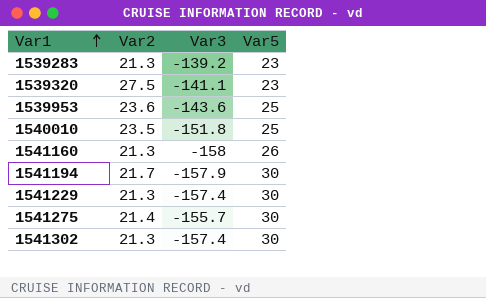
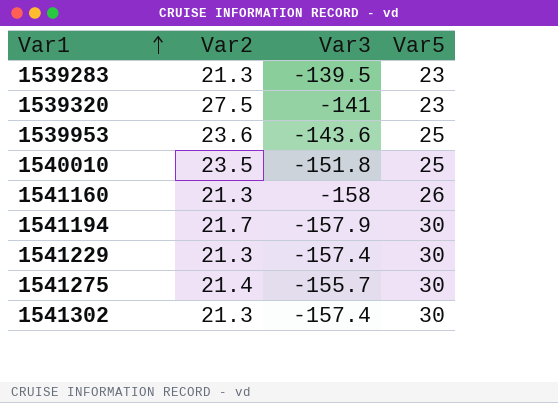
1539283 | Var3: -139.2 -> -139.5
1539320 | Var3: -141.1 -> -141

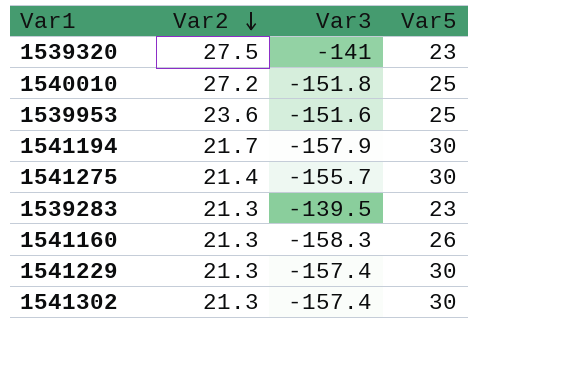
row order: Var1 ascending -> Var2 descending
1540010 | Var2: 23.5 -> 27.2
1539953 | Var3: -143.6 -> -151.6
1541160 | Var3: -158 -> -158.3

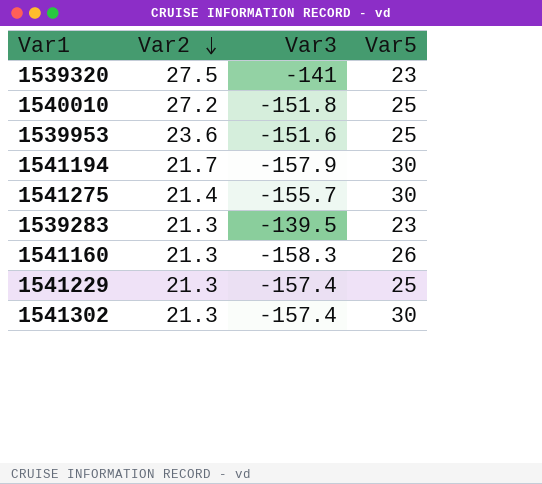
1541229 | Var5: 30 -> 25

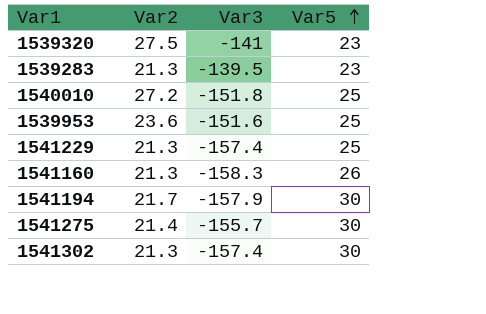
row order: Var2 descending -> Var5 ascending

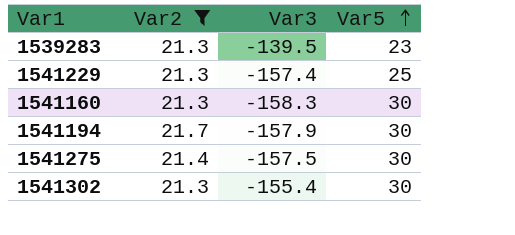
filter: none -> Var2 <= 21.7
1541160 | Var5: 26 -> 30
1541275 | Var3: -155.7 -> -157.5
1541302 | Var3: -157.4 -> -155.4

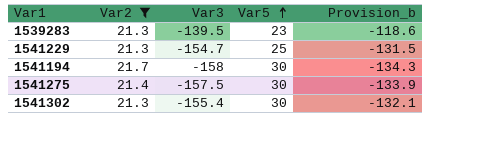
column Provision_b | formula: none -> [Var3] * 0.85
row 1541160: 21.3 | -158.3 | 30 -> none
1541229 | Var3: -157.4 -> -154.7
1541194 | Var3: -157.9 -> -158

